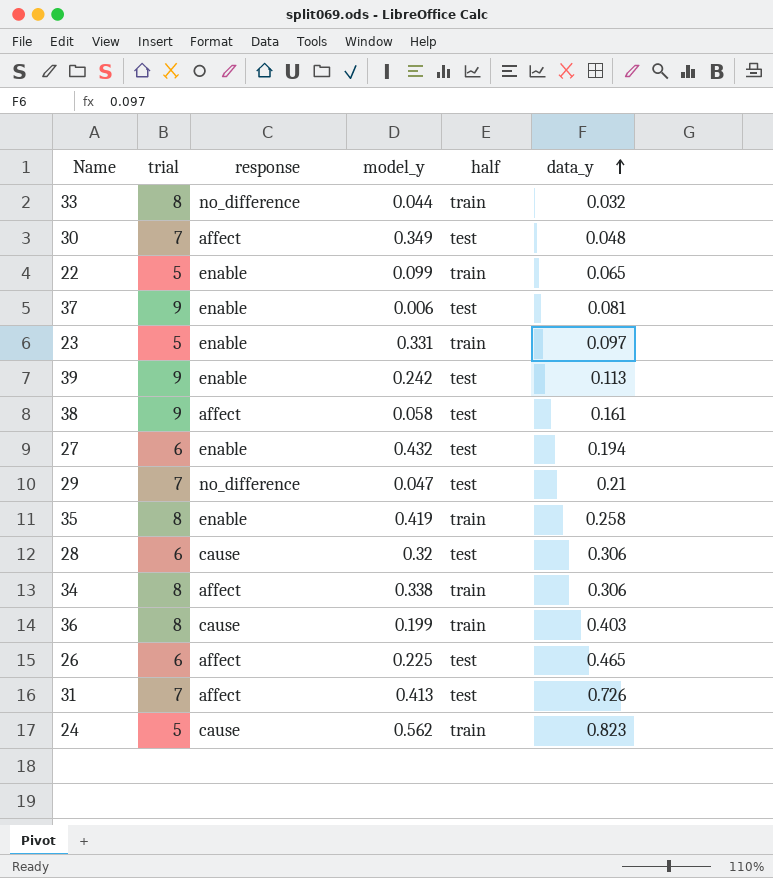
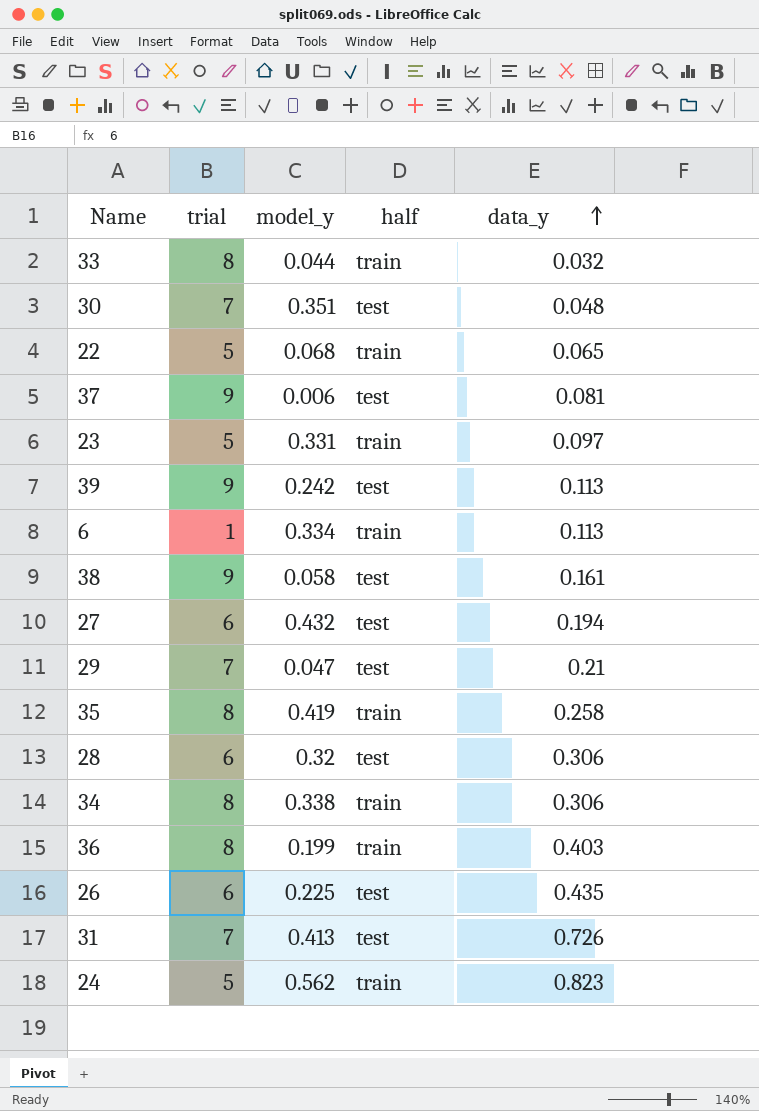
column response | position: 3 -> none
30 | model_y: 0.349 -> 0.351
22 | model_y: 0.099 -> 0.068
row 6: none -> 1 | 0.334 | train | 0.113
26 | data_y: 0.465 -> 0.435

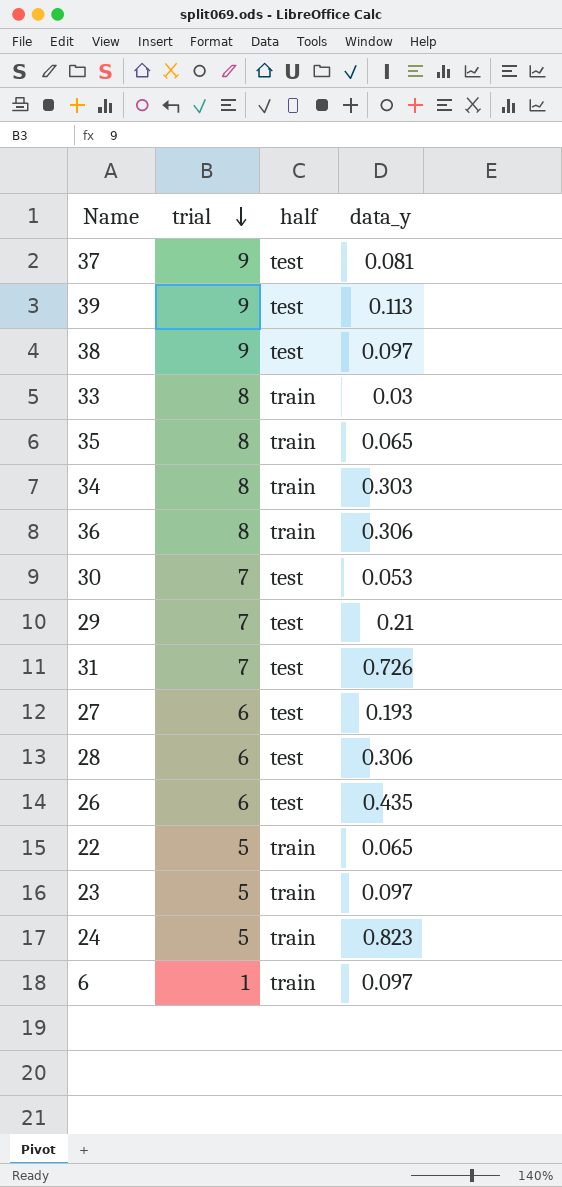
row order: data_y ascending -> trial descending
column model_y | position: 3 -> none
38 | data_y: 0.161 -> 0.097
33 | data_y: 0.032 -> 0.03
35 | data_y: 0.258 -> 0.065
34 | data_y: 0.306 -> 0.303
36 | data_y: 0.403 -> 0.306
30 | data_y: 0.048 -> 0.053
27 | data_y: 0.194 -> 0.193
6 | data_y: 0.113 -> 0.097

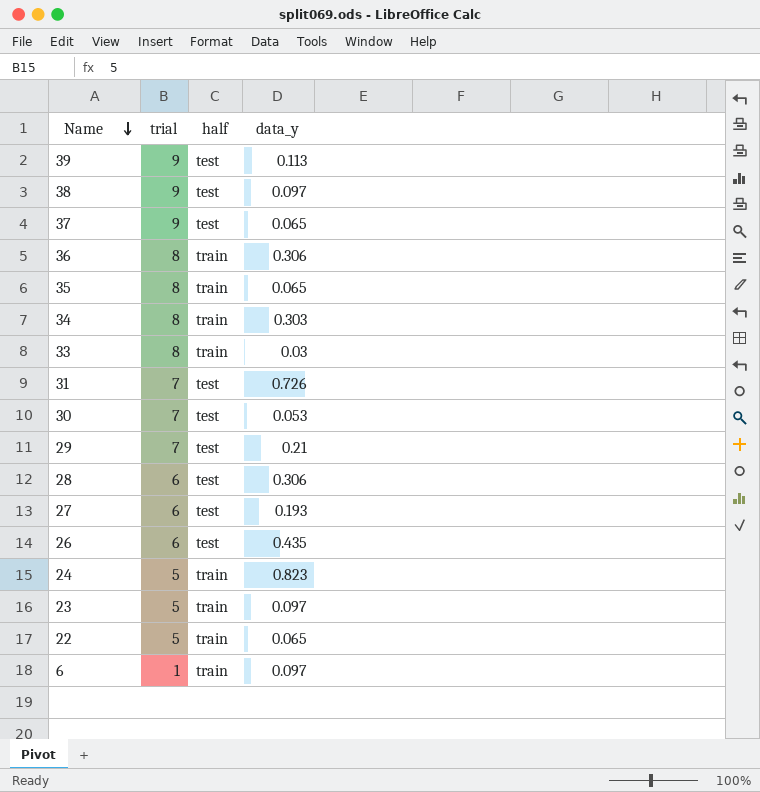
row order: trial descending -> Name descending
37 | data_y: 0.081 -> 0.065

